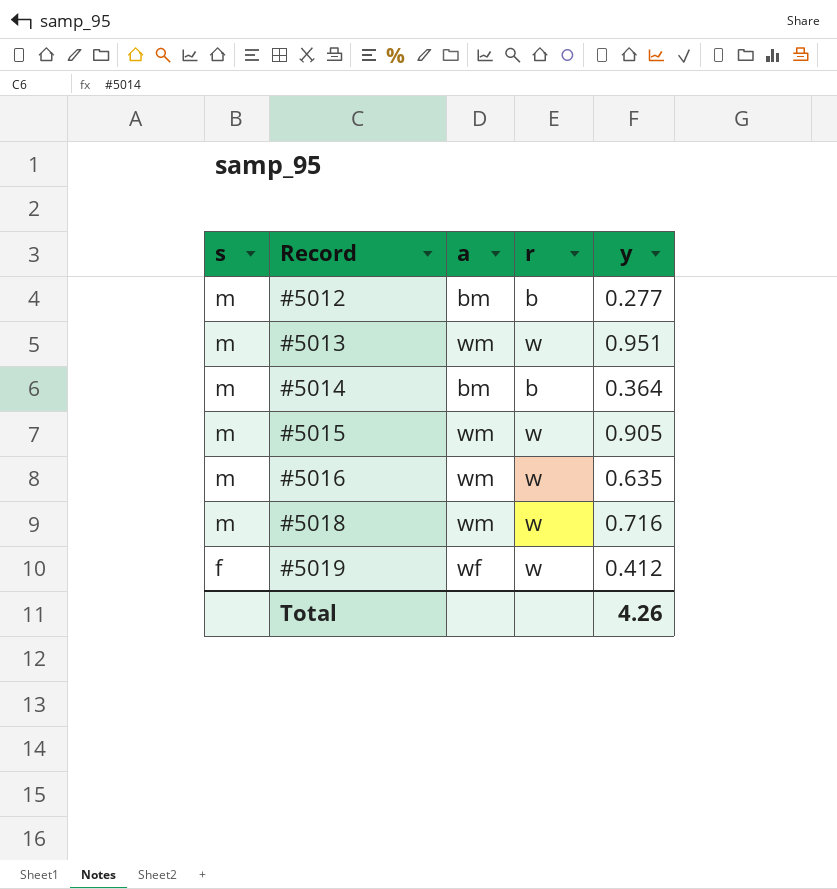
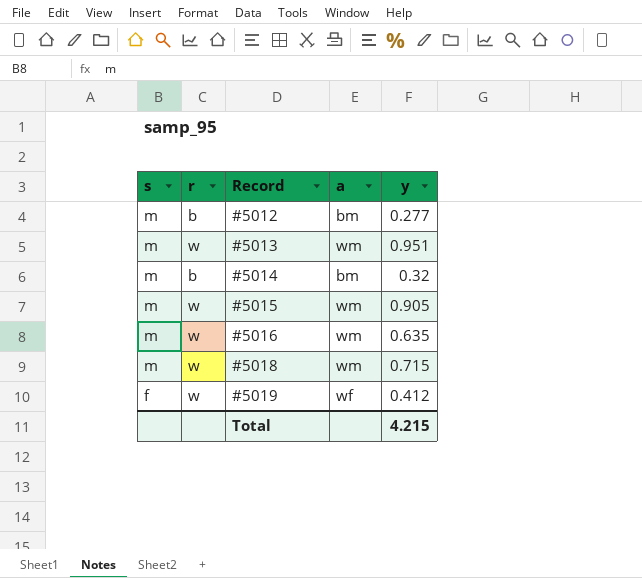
column r | position: 4 -> 2
#5014 | y: 0.364 -> 0.32
#5018 | y: 0.716 -> 0.715
Total | y: 4.26 -> 4.215

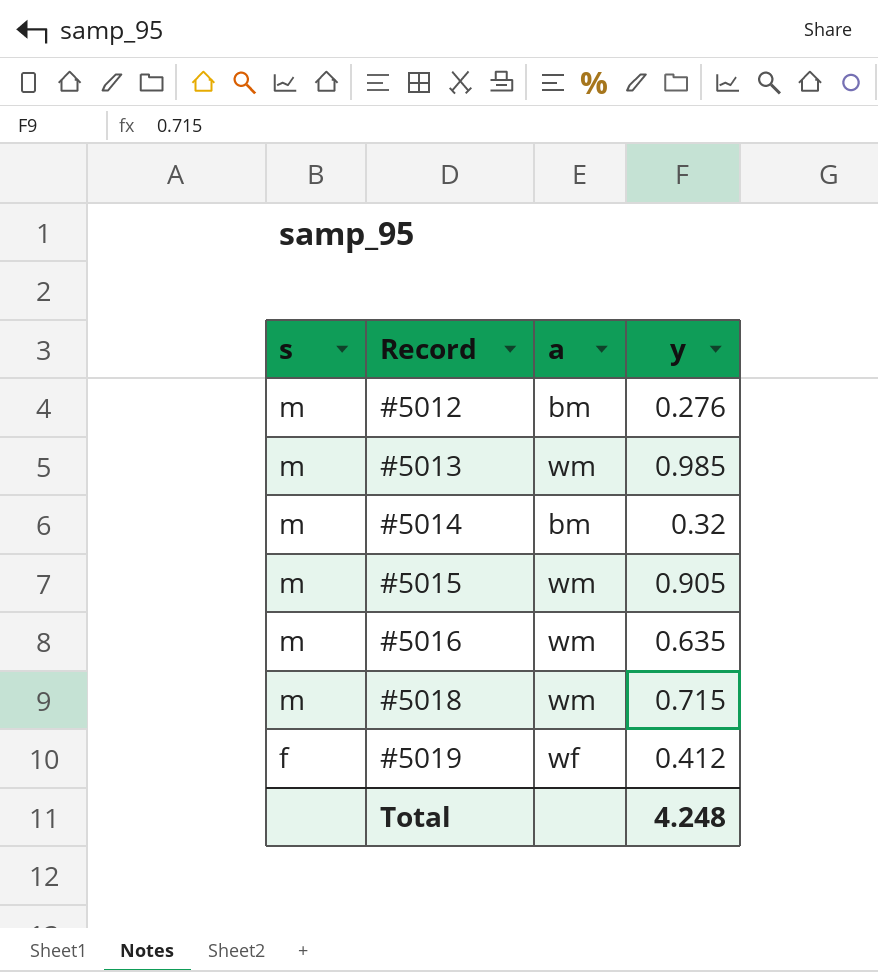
column r | position: 2 -> none
#5012 | y: 0.277 -> 0.276
#5013 | y: 0.951 -> 0.985
Total | y: 4.215 -> 4.248

